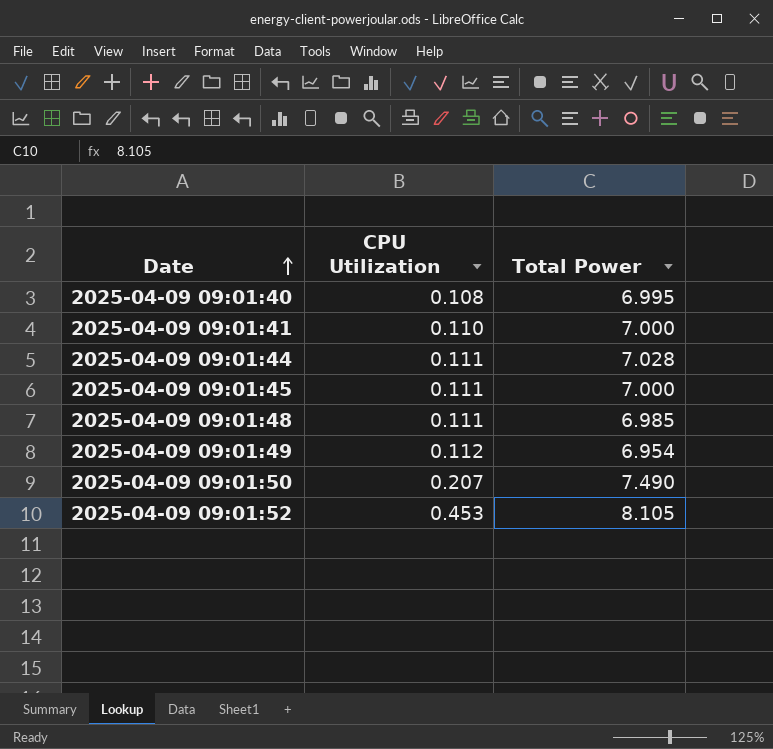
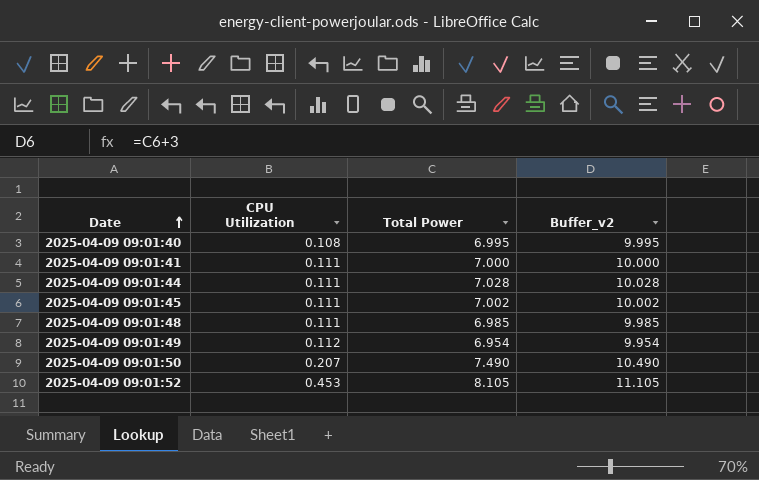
column Buffer_v2 | formula: none -> [Total Power] + 3
2025-04-09 09:01:41 | CPU Utilization: 0.110 -> 0.111
2025-04-09 09:01:45 | Total Power: 7.000 -> 7.002

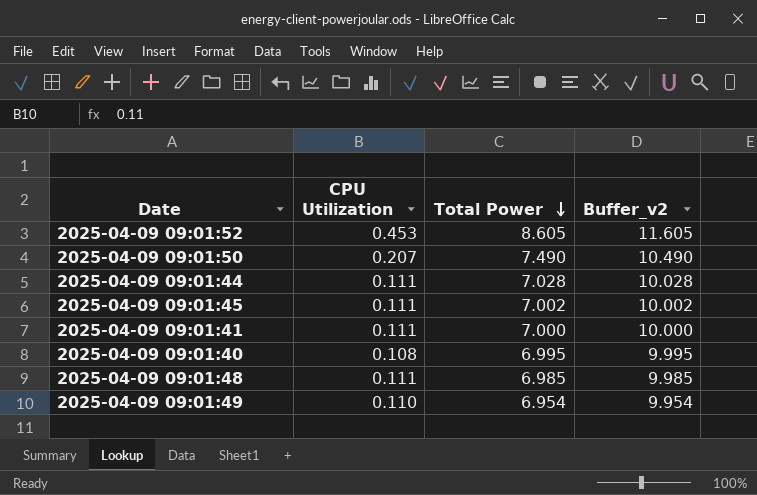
row order: Date ascending -> Total Power descending
2025-04-09 09:01:52 | Total Power: 8.105 -> 8.605
2025-04-09 09:01:52 | Buffer_v2: 11.105 -> 11.605
2025-04-09 09:01:49 | CPU Utilization: 0.112 -> 0.110

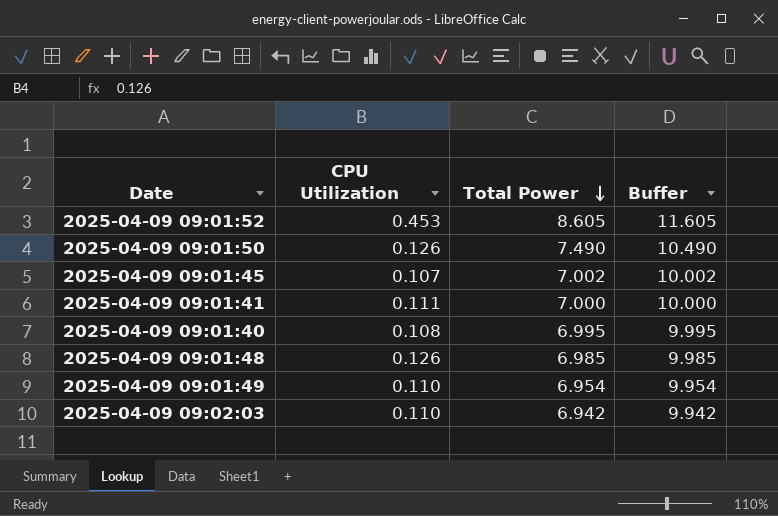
column name: Buffer_v2 -> Buffer
row 2025-04-09 09:01:44: 0.111 | 7.028 | 10.028 -> none
2025-04-09 09:01:50 | CPU Utilization: 0.207 -> 0.126
2025-04-09 09:01:45 | CPU Utilization: 0.111 -> 0.107
2025-04-09 09:01:48 | CPU Utilization: 0.111 -> 0.126
row 2025-04-09 09:02:03: none -> 0.110 | 6.942 | 9.942

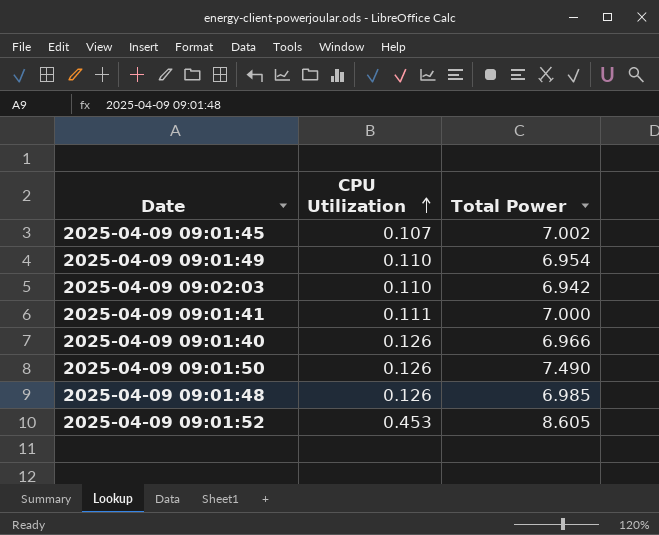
row order: Total Power descending -> CPU Utilization ascending
column Buffer | formula: [Total Power] + 3 -> none
2025-04-09 09:01:40 | CPU Utilization: 0.108 -> 0.126
2025-04-09 09:01:40 | Total Power: 6.995 -> 6.966

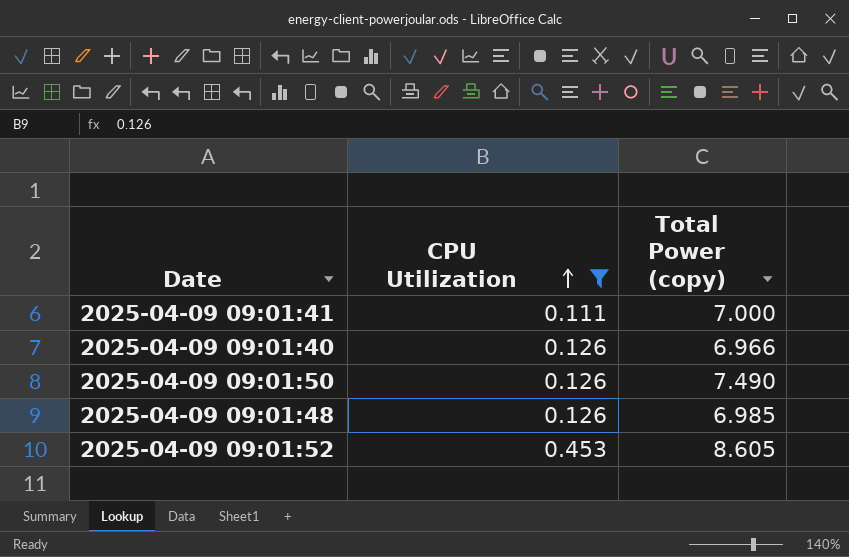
filter: none -> CPU Utilization >= 0.111
column name: Total Power -> Total Power (copy)

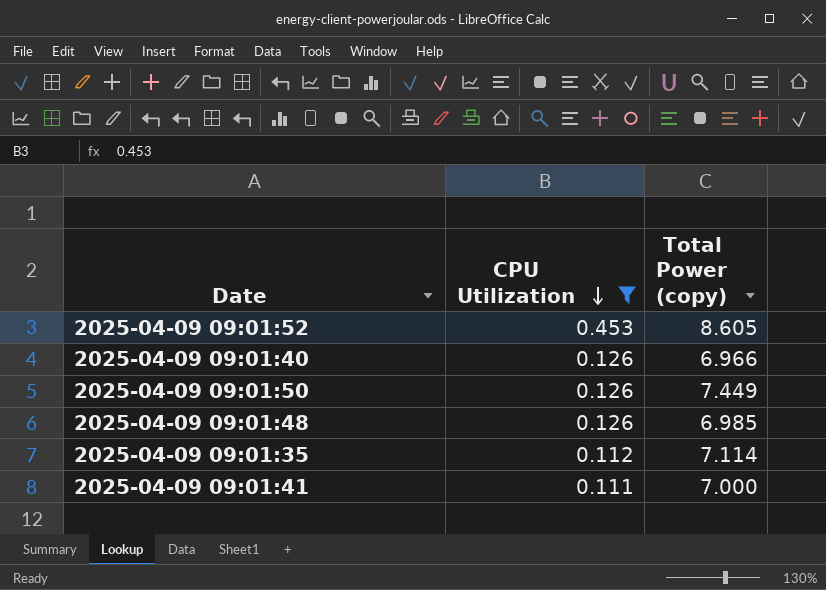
row order: CPU Utilization ascending -> CPU Utilization descending
2025-04-09 09:01:50 | Total Power (copy): 7.490 -> 7.449
row 2025-04-09 09:01:35: none -> 0.112 | 7.114

